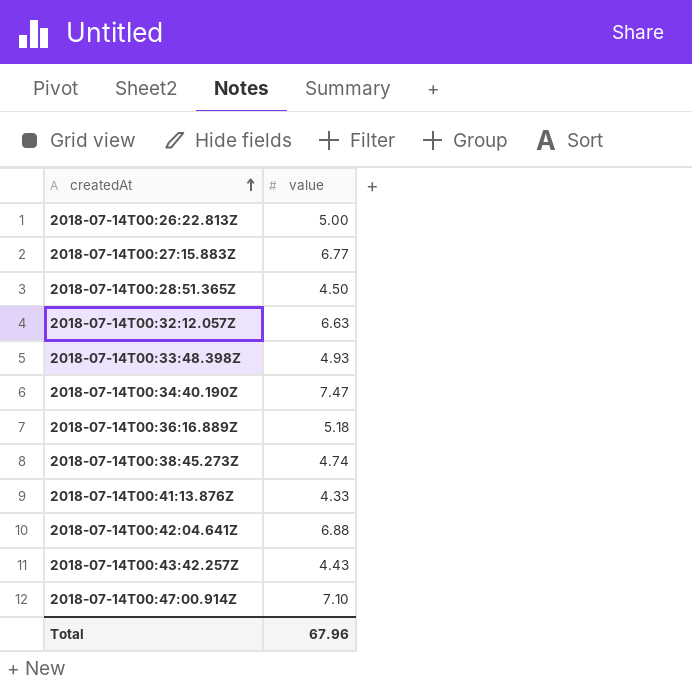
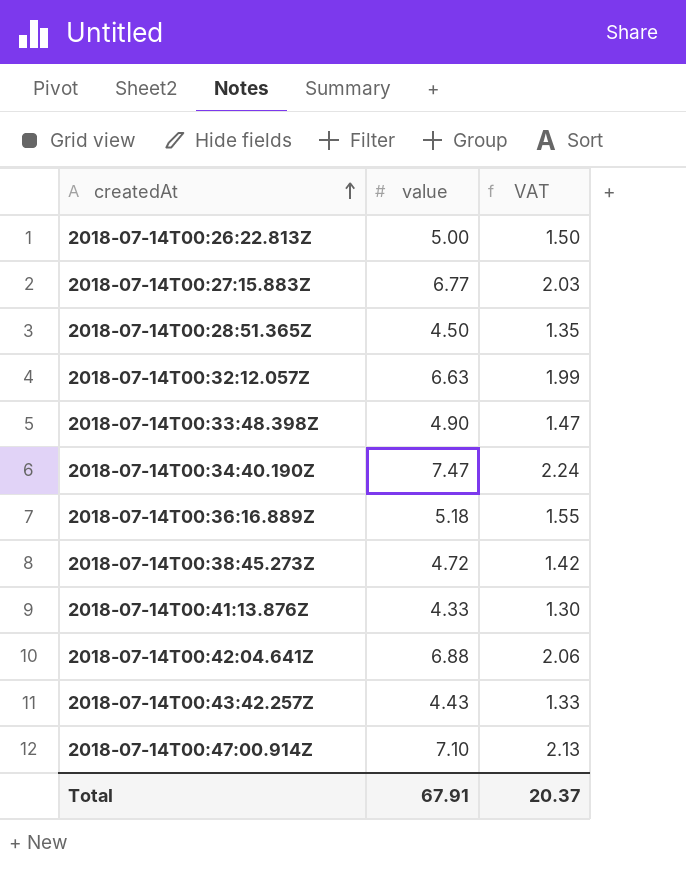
column VAT | formula: none -> [value] * 0.3
2018-07-14T00:33:48.398Z | value: 4.93 -> 4.90
2018-07-14T00:38:45.273Z | value: 4.74 -> 4.72
Total | value: 67.96 -> 67.91

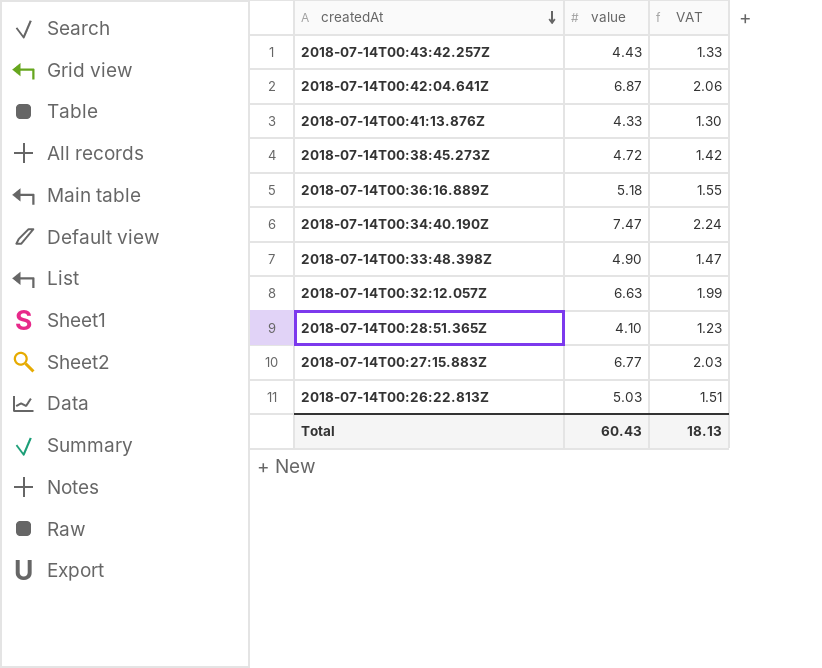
row order: createdAt ascending -> createdAt descending
row 2018-07-14T00:47:00.914Z: 7.10 | 2.13 -> none
2018-07-14T00:42:04.641Z | value: 6.88 -> 6.87
2018-07-14T00:28:51.365Z | value: 4.50 -> 4.10
2018-07-14T00:28:51.365Z | VAT: 1.35 -> 1.23
2018-07-14T00:26:22.813Z | value: 5.00 -> 5.03
2018-07-14T00:26:22.813Z | VAT: 1.50 -> 1.51
Total | value: 67.91 -> 60.43
Total | VAT: 20.37 -> 18.13

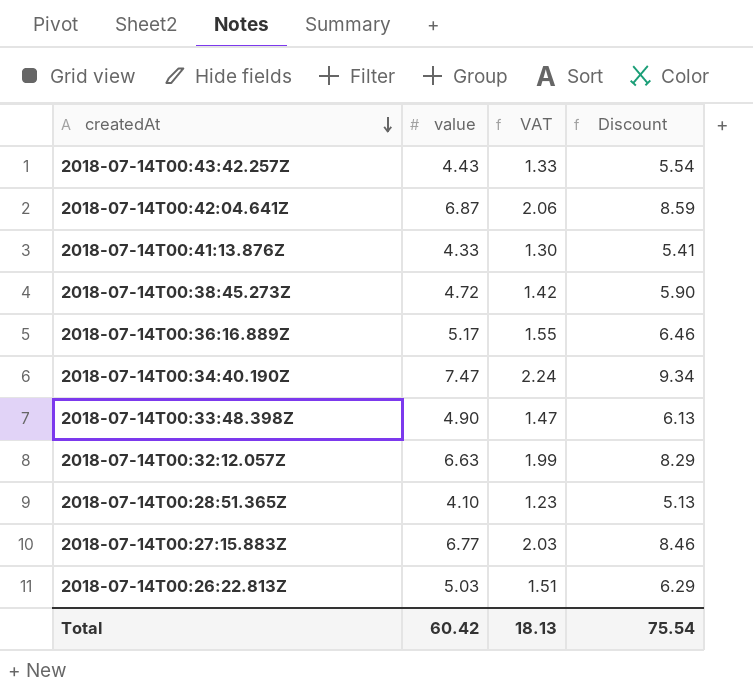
column Discount | formula: none -> [value] * 1.25
2018-07-14T00:36:16.889Z | value: 5.18 -> 5.17
Total | value: 60.43 -> 60.42

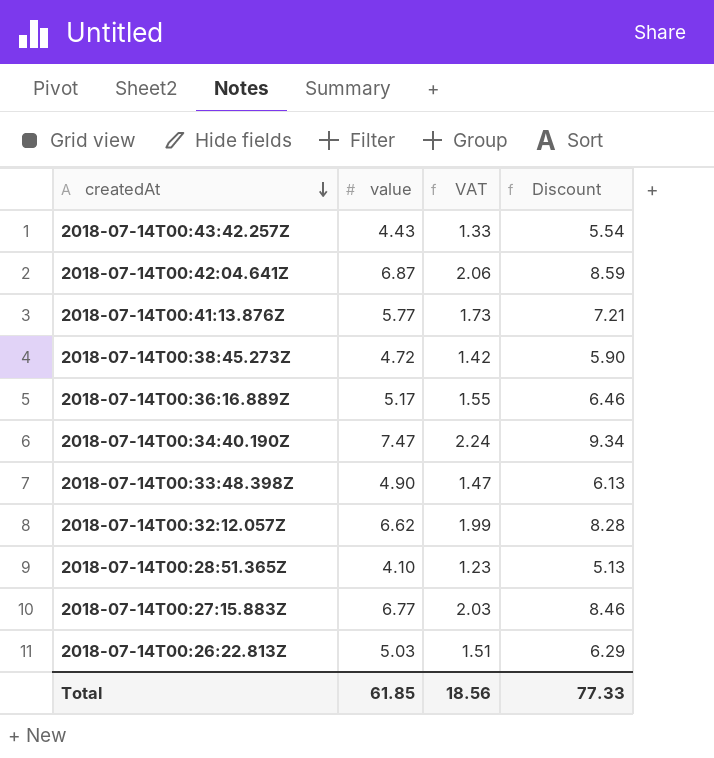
2018-07-14T00:41:13.876Z | value: 4.33 -> 5.77
2018-07-14T00:41:13.876Z | VAT: 1.30 -> 1.73
2018-07-14T00:41:13.876Z | Discount: 5.41 -> 7.21
2018-07-14T00:32:12.057Z | value: 6.63 -> 6.62
2018-07-14T00:32:12.057Z | Discount: 8.29 -> 8.28
Total | value: 60.42 -> 61.85
Total | VAT: 18.13 -> 18.56
Total | Discount: 75.54 -> 77.33

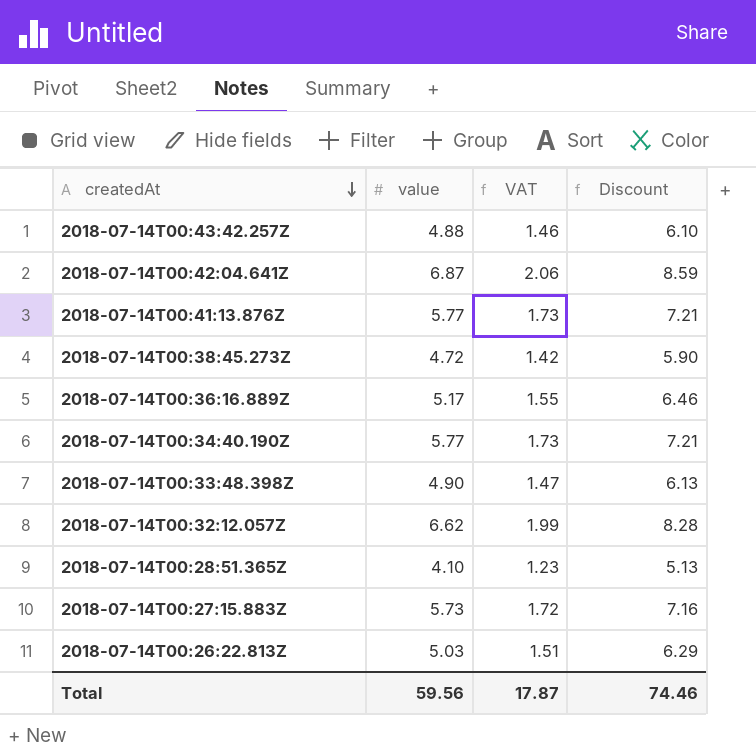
2018-07-14T00:43:42.257Z | value: 4.43 -> 4.88
2018-07-14T00:43:42.257Z | VAT: 1.33 -> 1.46
2018-07-14T00:43:42.257Z | Discount: 5.54 -> 6.10
2018-07-14T00:34:40.190Z | value: 7.47 -> 5.77
2018-07-14T00:34:40.190Z | VAT: 2.24 -> 1.73
2018-07-14T00:34:40.190Z | Discount: 9.34 -> 7.21
2018-07-14T00:27:15.883Z | value: 6.77 -> 5.73
2018-07-14T00:27:15.883Z | VAT: 2.03 -> 1.72
2018-07-14T00:27:15.883Z | Discount: 8.46 -> 7.16
Total | value: 61.85 -> 59.56
Total | VAT: 18.56 -> 17.87
Total | Discount: 77.33 -> 74.46

